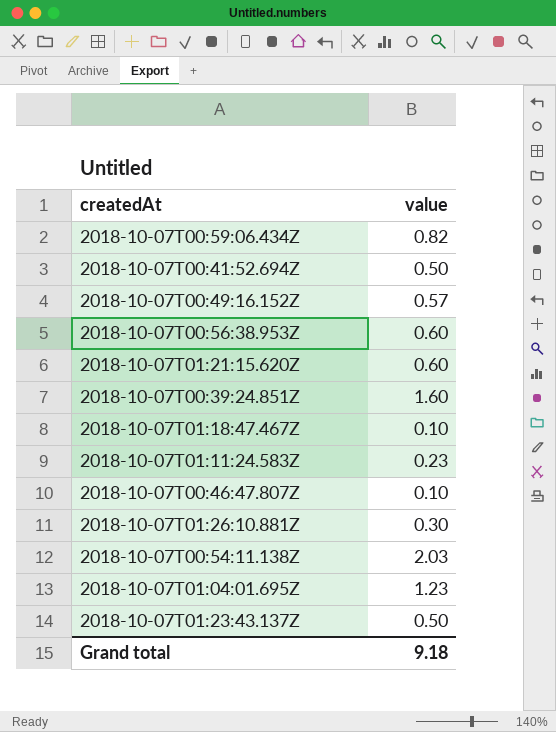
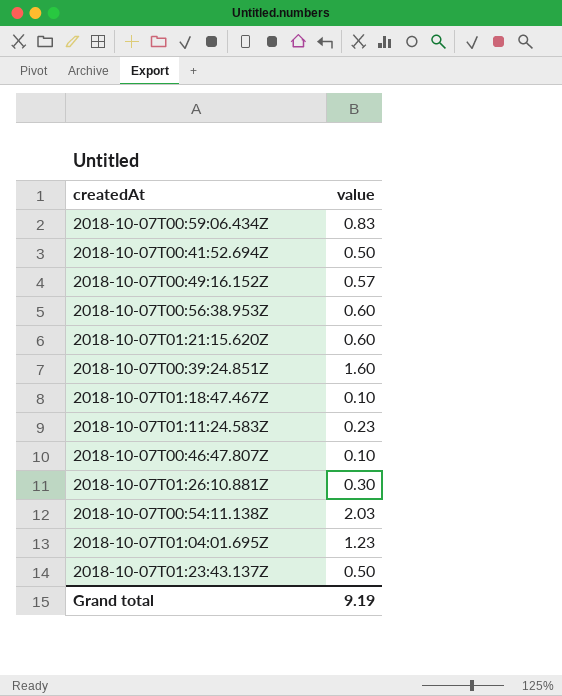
2018-10-07T00:59:06.434Z | value: 0.82 -> 0.83
Grand total | value: 9.18 -> 9.19

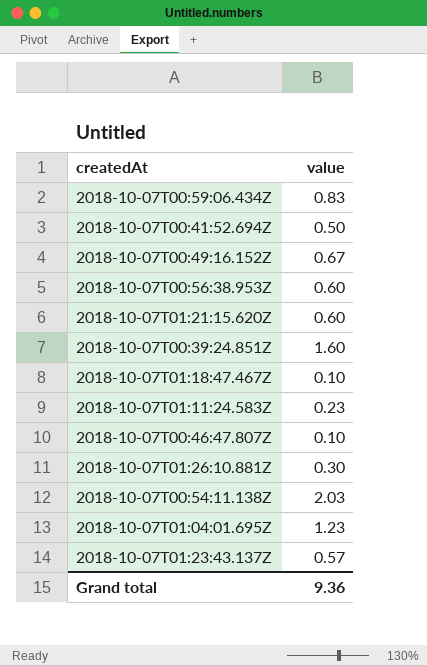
2018-10-07T00:49:16.152Z | value: 0.57 -> 0.67
2018-10-07T01:23:43.137Z | value: 0.50 -> 0.57
Grand total | value: 9.19 -> 9.36

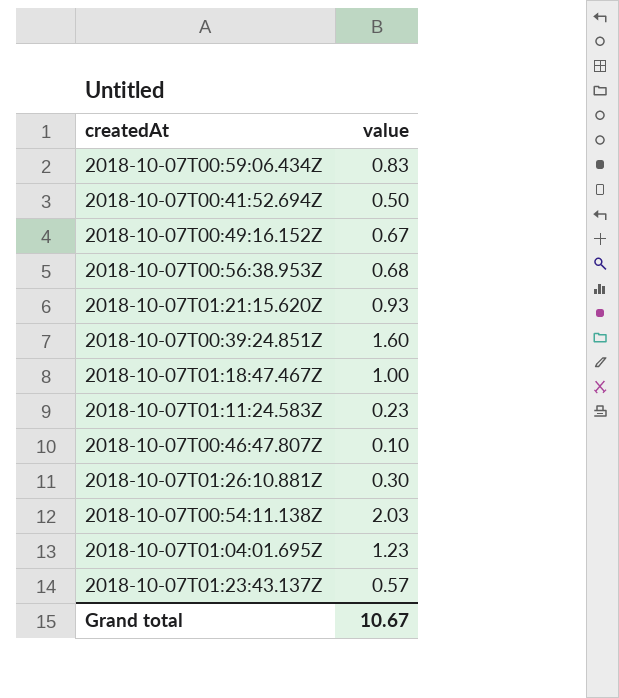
2018-10-07T00:56:38.953Z | value: 0.60 -> 0.68
2018-10-07T01:21:15.620Z | value: 0.60 -> 0.93
2018-10-07T01:18:47.467Z | value: 0.10 -> 1.00
Grand total | value: 9.36 -> 10.67

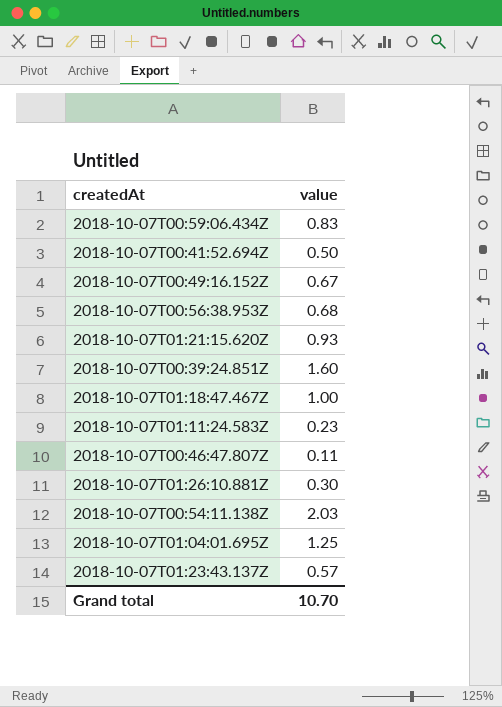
2018-10-07T00:46:47.807Z | value: 0.10 -> 0.11
2018-10-07T01:04:01.695Z | value: 1.23 -> 1.25
Grand total | value: 10.67 -> 10.70

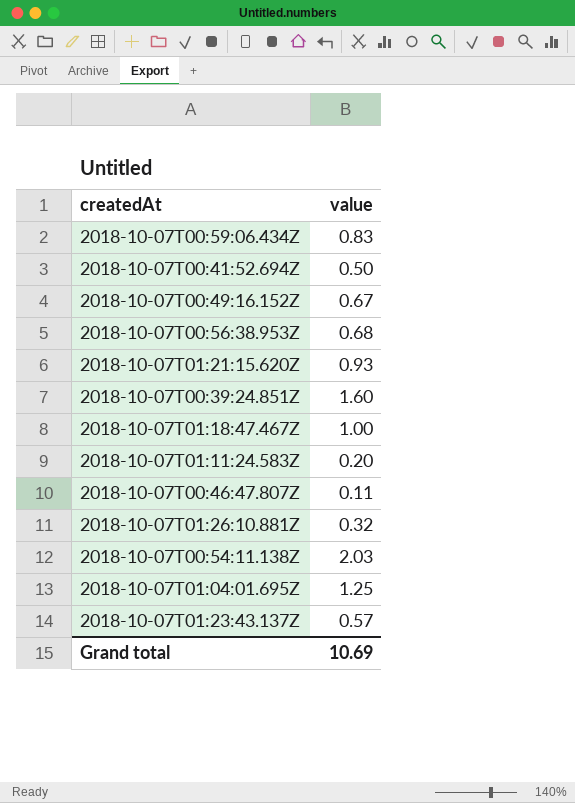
2018-10-07T01:11:24.583Z | value: 0.23 -> 0.20
2018-10-07T01:26:10.881Z | value: 0.30 -> 0.32
Grand total | value: 10.70 -> 10.69

